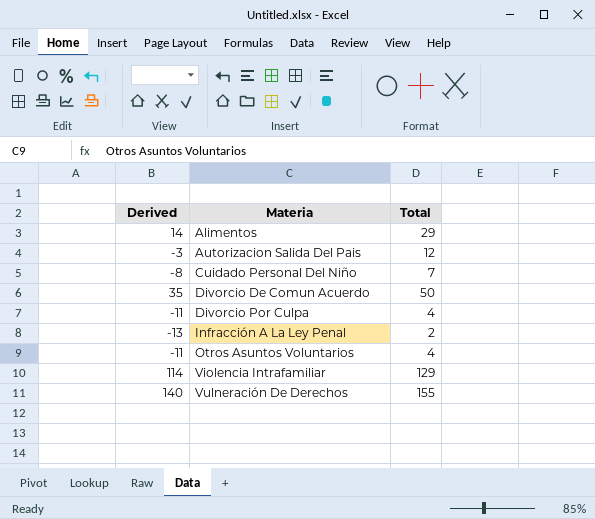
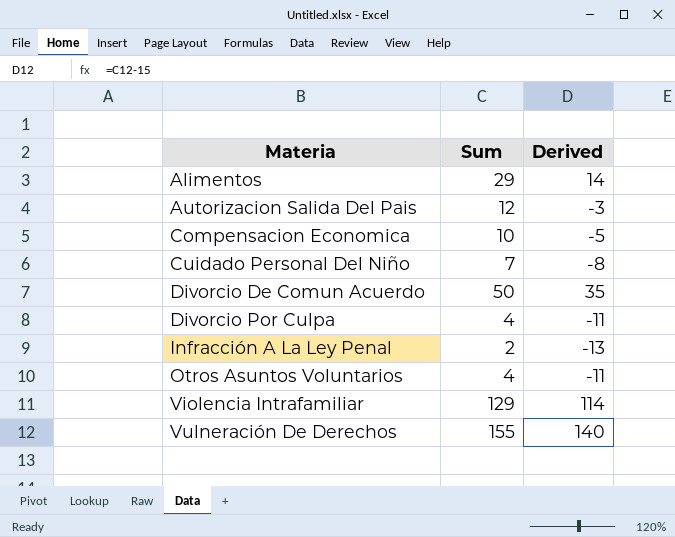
column name: Total -> Sum
column Derived | position: 1 -> 3
row Compensacion Economica: none -> 10 | -5

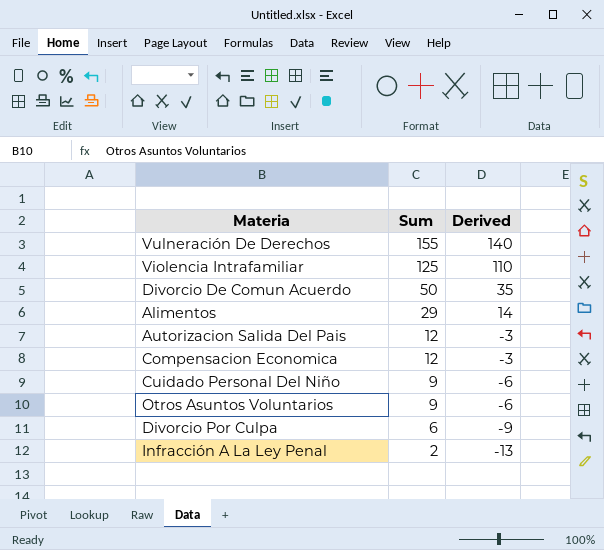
row order: Materia ascending -> Sum descending
Violencia Intrafamiliar | Sum: 129 -> 125
Violencia Intrafamiliar | Derived: 114 -> 110
Compensacion Economica | Sum: 10 -> 12
Compensacion Economica | Derived: -5 -> -3
Cuidado Personal Del Niño | Sum: 7 -> 9
Cuidado Personal Del Niño | Derived: -8 -> -6
Otros Asuntos Voluntarios | Sum: 4 -> 9
Otros Asuntos Voluntarios | Derived: -11 -> -6
Divorcio Por Culpa | Sum: 4 -> 6
Divorcio Por Culpa | Derived: -11 -> -9

